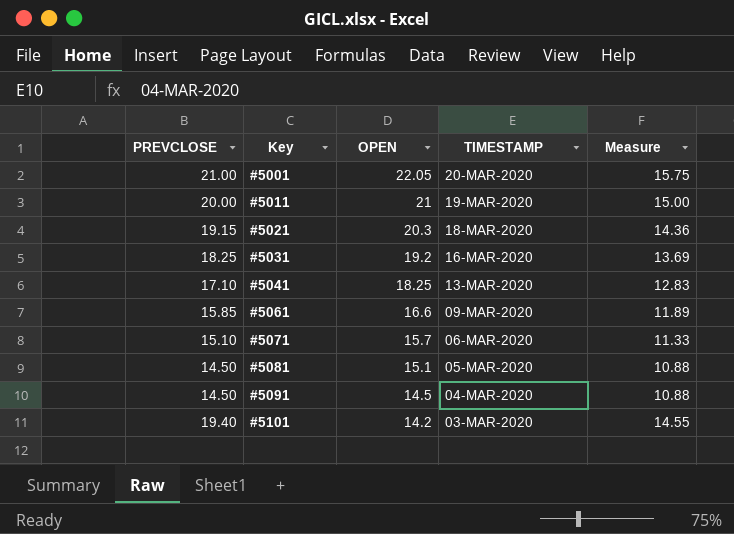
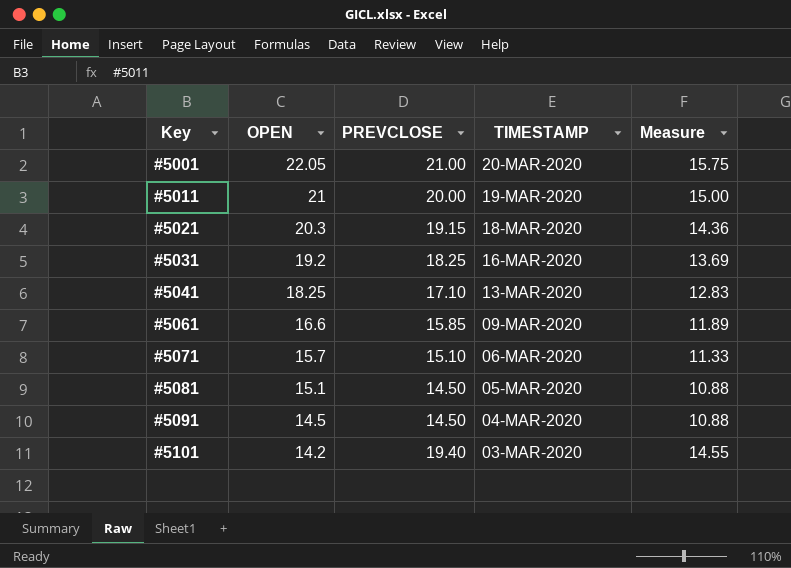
column PREVCLOSE | position: 1 -> 3

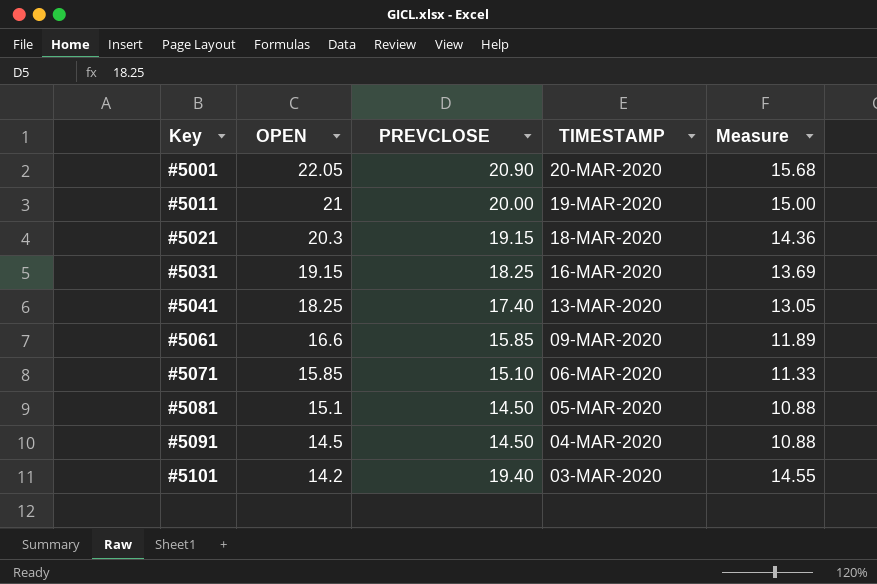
#5001 | PREVCLOSE: 21.00 -> 20.90
#5001 | Measure: 15.75 -> 15.68
#5031 | OPEN: 19.2 -> 19.15
#5041 | PREVCLOSE: 17.10 -> 17.40
#5041 | Measure: 12.83 -> 13.05
#5071 | OPEN: 15.7 -> 15.85

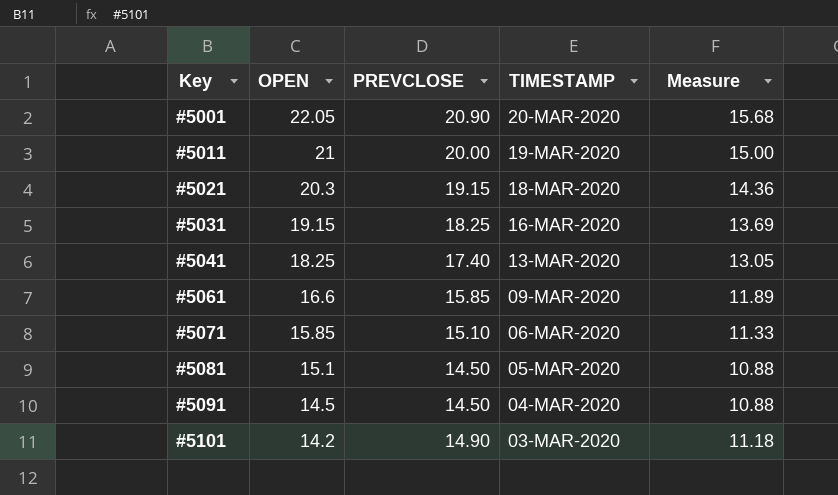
#5101 | PREVCLOSE: 19.40 -> 14.90
#5101 | Measure: 14.55 -> 11.18

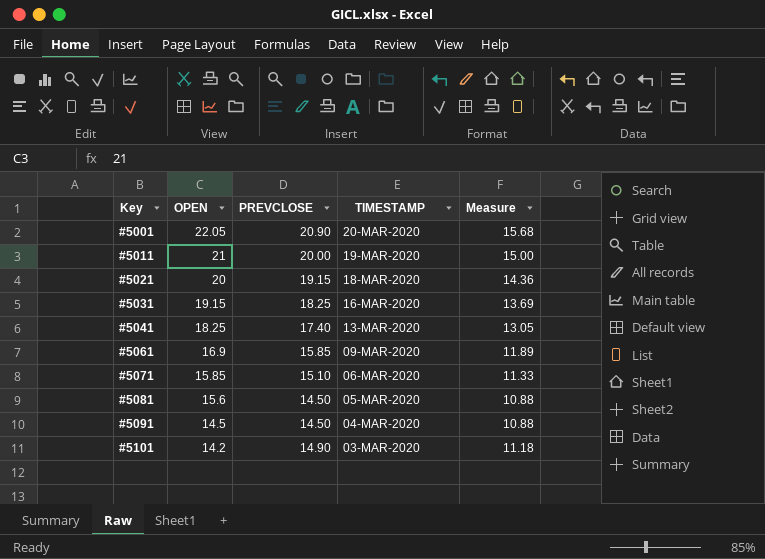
#5021 | OPEN: 20.3 -> 20
#5061 | OPEN: 16.6 -> 16.9
#5081 | OPEN: 15.1 -> 15.6

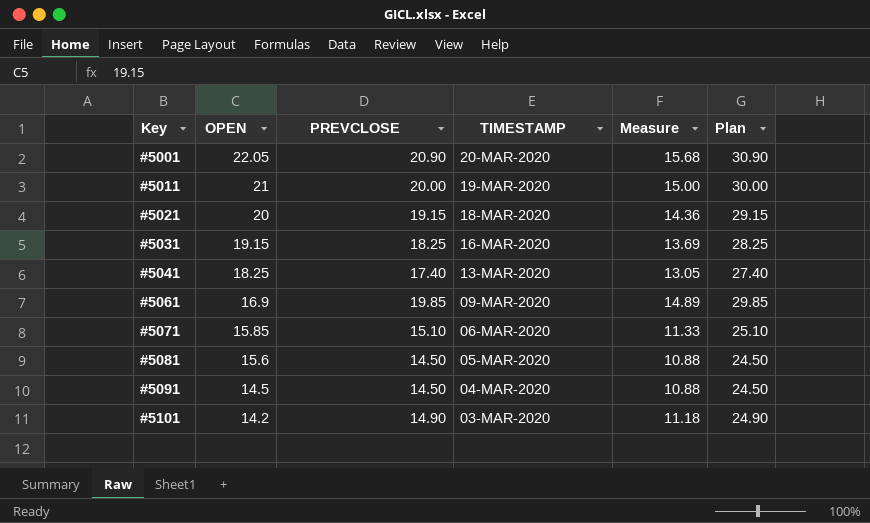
column Plan | formula: none -> [PREVCLOSE] + 10
#5061 | PREVCLOSE: 15.85 -> 19.85
#5061 | Measure: 11.89 -> 14.89

